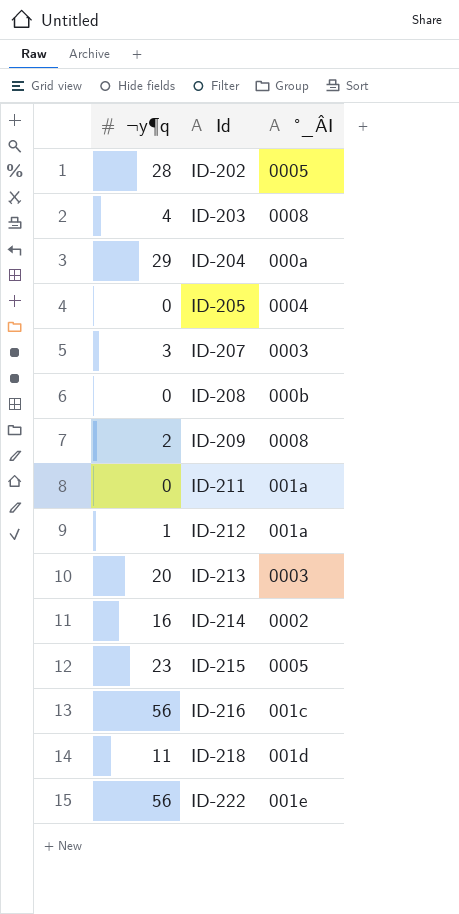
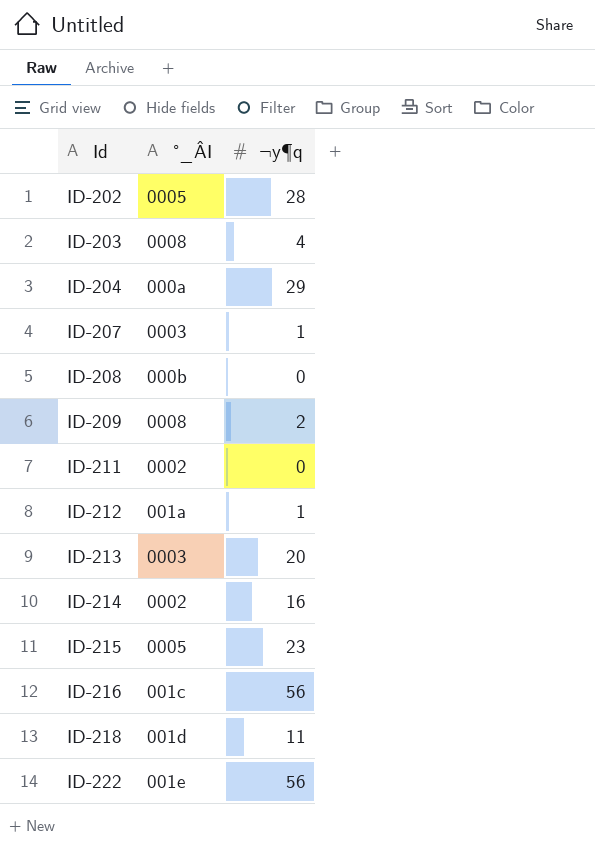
column ¬y¶q | position: 1 -> 3
row ID-205: 0 | 0004 -> none
ID-207 | ¬y¶q: 3 -> 1
ID-211 | °_ÂI: 001a -> 0002

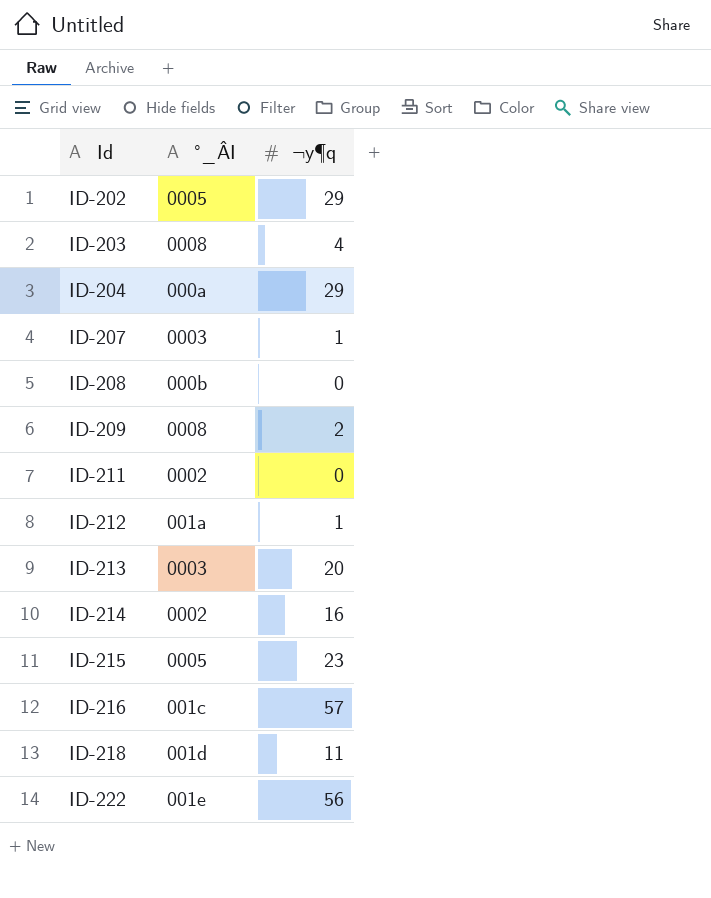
ID-202 | ¬y¶q: 28 -> 29
ID-216 | ¬y¶q: 56 -> 57

